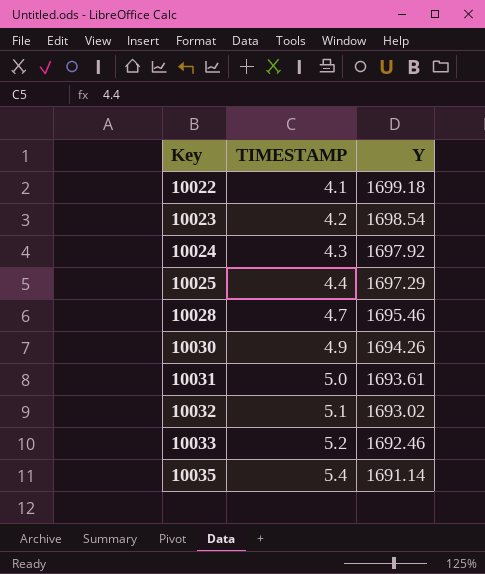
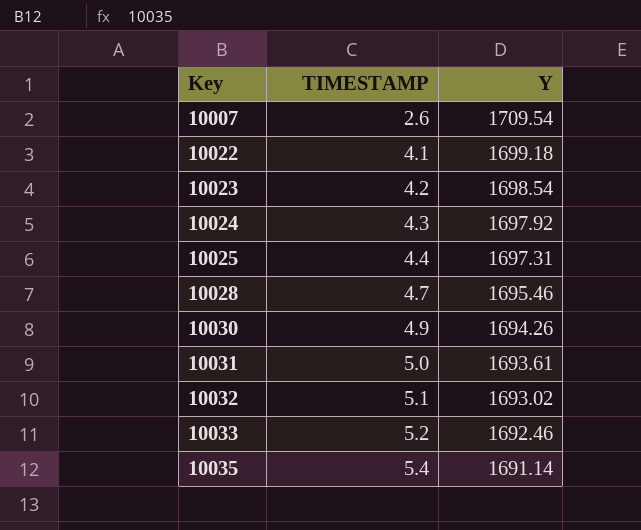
row 10007: none -> 2.6 | 1709.54
10025 | Y: 1697.29 -> 1697.31

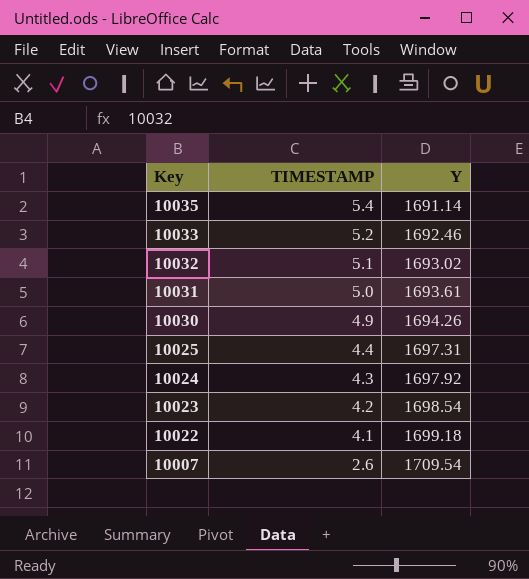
row order: Key ascending -> Key descending
row 10028: 4.7 | 1695.46 -> none

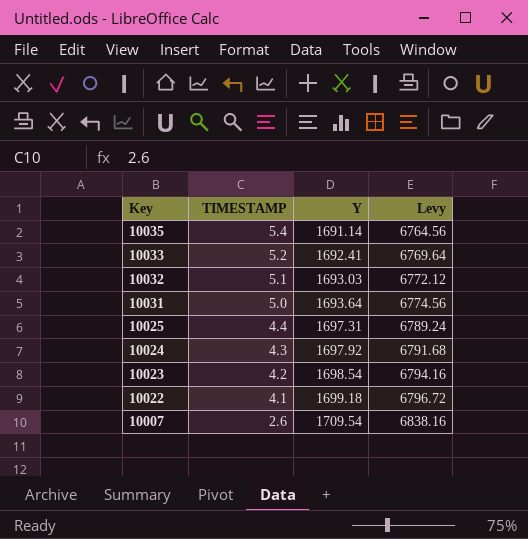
column Levy | formula: none -> [Y] * 4
row 10030: 4.9 | 1694.26 -> none
10033 | Y: 1692.46 -> 1692.41
10032 | Y: 1693.02 -> 1693.03
10031 | Y: 1693.61 -> 1693.64

